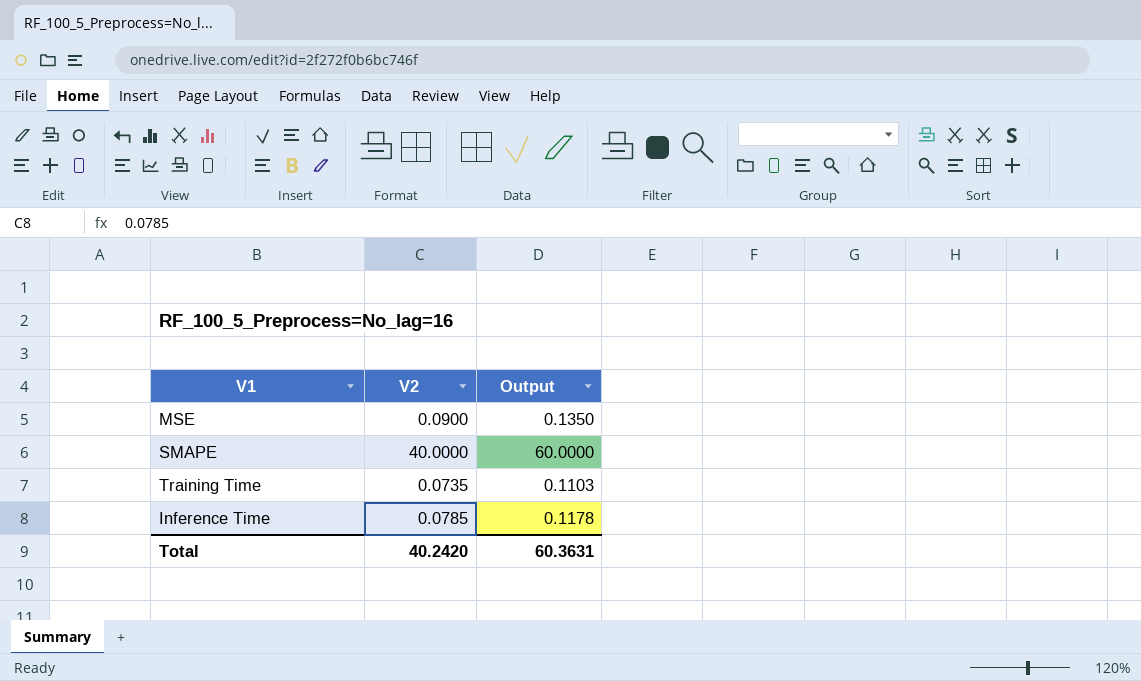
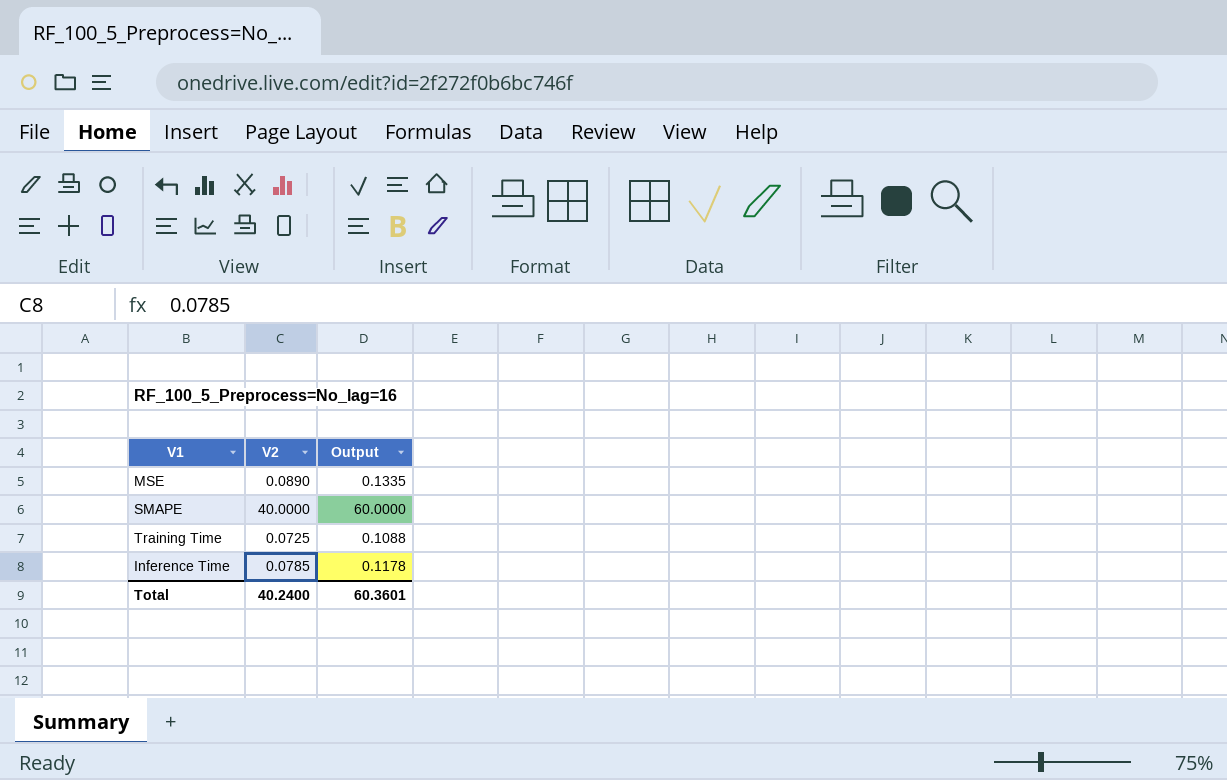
MSE | V2: 0.0900 -> 0.0890
MSE | Output: 0.1350 -> 0.1335
Training Time | V2: 0.0735 -> 0.0725
Training Time | Output: 0.1103 -> 0.1088
Total | V2: 40.2420 -> 40.2400
Total | Output: 60.3631 -> 60.3601

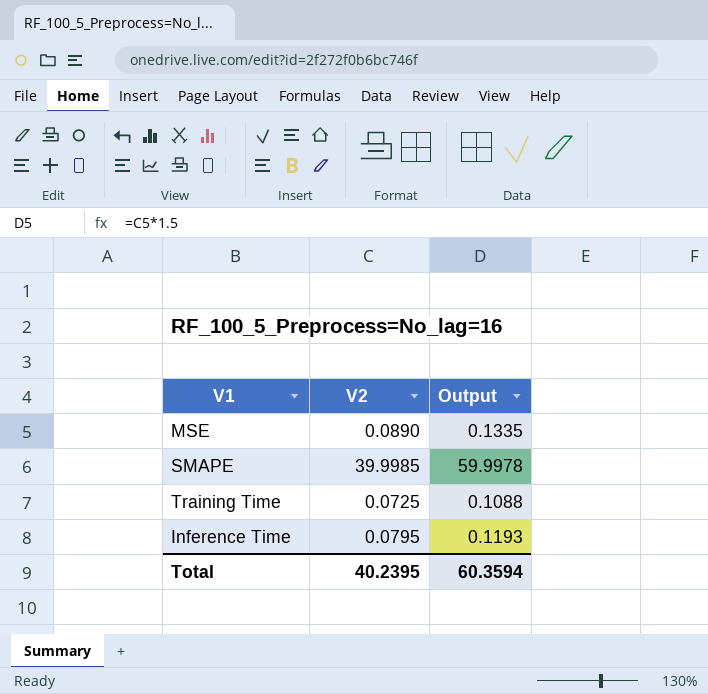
SMAPE | V2: 40.0000 -> 39.9985
SMAPE | Output: 60.0000 -> 59.9978
Inference Time | V2: 0.0785 -> 0.0795
Inference Time | Output: 0.1178 -> 0.1193
Total | V2: 40.2400 -> 40.2395
Total | Output: 60.3601 -> 60.3594

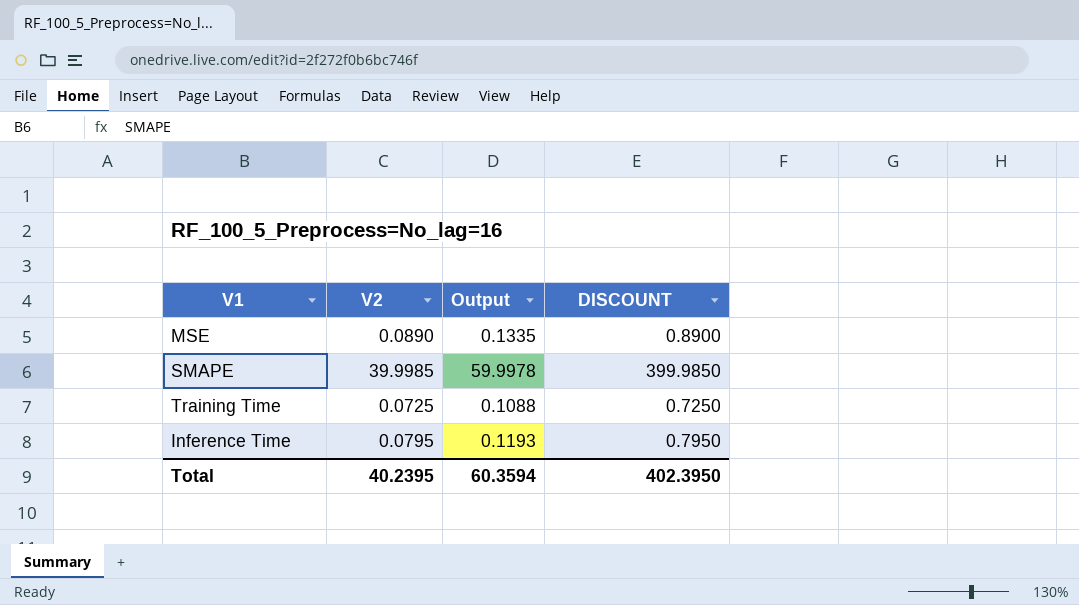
column DISCOUNT | formula: none -> [V2] * 10

